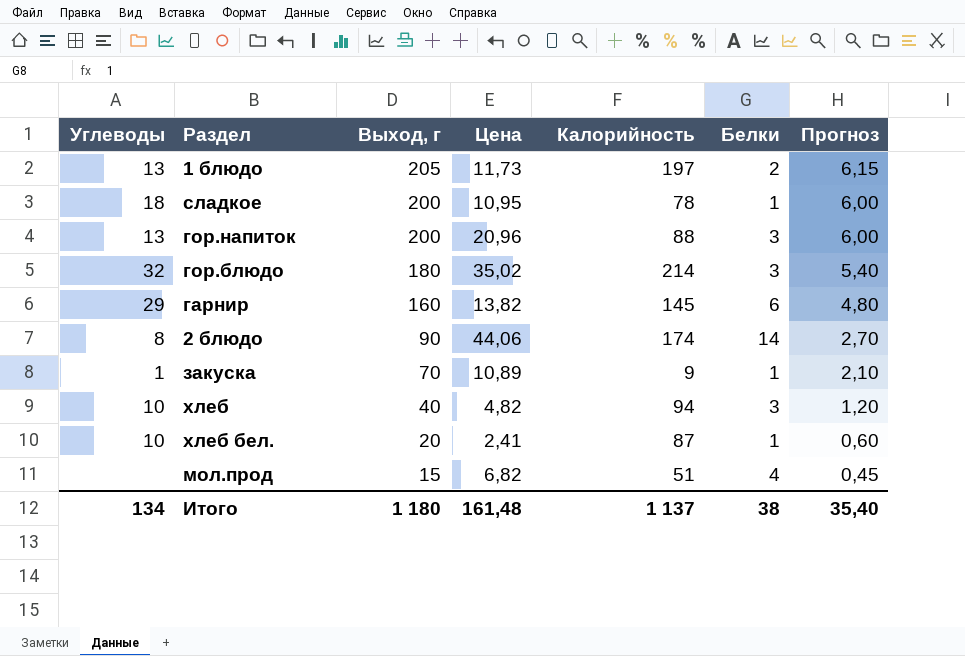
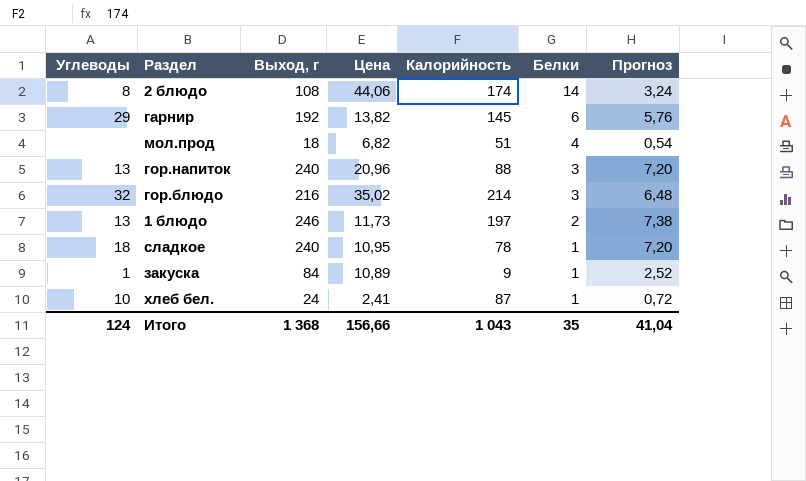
row order: Выход, г descending -> Белки descending
row хлеб: 10 | 40 | 4,82 | 94 | 3 | 1,20 -> none
2 блюдо | Выход, г: 90 -> 108
2 блюдо | Прогноз: 2,70 -> 3,24
гарнир | Выход, г: 160 -> 192
гарнир | Прогноз: 4,80 -> 5,76
мол.прод | Выход, г: 15 -> 18
мол.прод | Прогноз: 0,45 -> 0,54
гор.напиток | Выход, г: 200 -> 240
гор.напиток | Прогноз: 6,00 -> 7,20
гор.блюдо | Выход, г: 180 -> 216
гор.блюдо | Прогноз: 5,40 -> 6,48
1 блюдо | Выход, г: 205 -> 246
1 блюдо | Прогноз: 6,15 -> 7,38
сладкое | Выход, г: 200 -> 240
сладкое | Прогноз: 6,00 -> 7,20
закуска | Выход, г: 70 -> 84
закуска | Прогноз: 2,10 -> 2,52
хлеб бел. | Выход, г: 20 -> 24
хлеб бел. | Прогноз: 0,60 -> 0,72
Итого | Углеводы: 134 -> 124
Итого | Выход, г: 1 180 -> 1 368
Итого | Цена: 161,48 -> 156,66
Итого | Калорийность: 1 137 -> 1 043
Итого | Белки: 38 -> 35
Итого | Прогноз: 35,40 -> 41,04

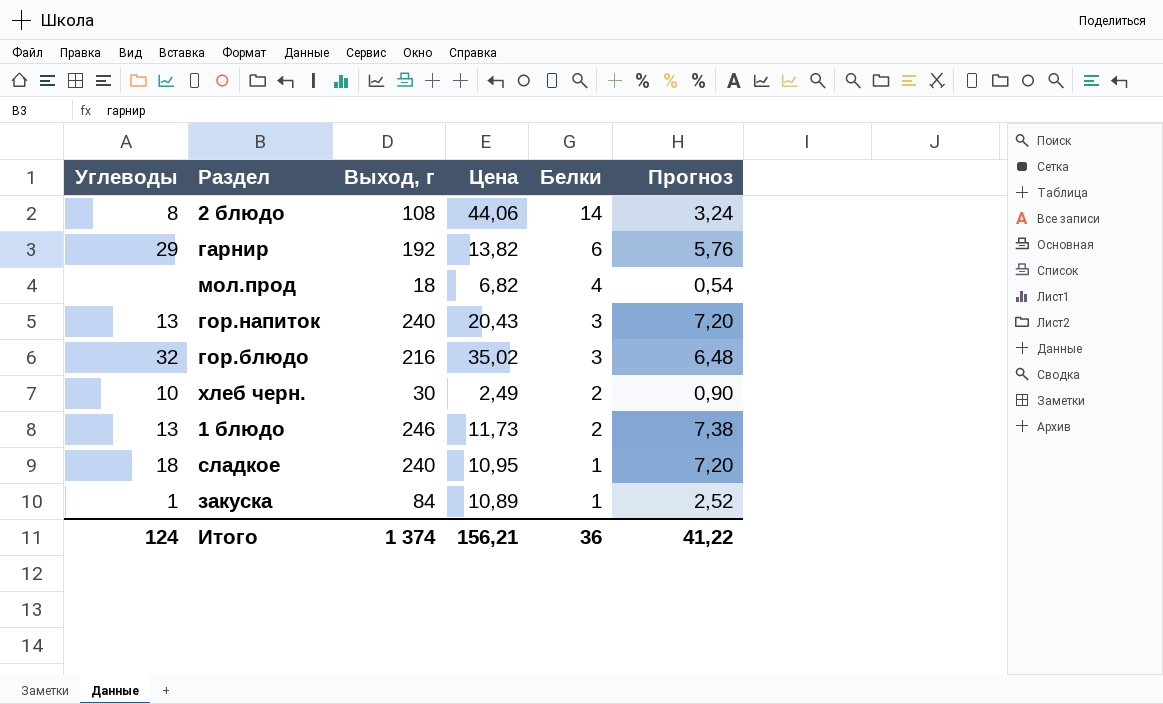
column Калорийность | position: 5 -> none
row хлеб бел.: 10 | 24 | 2,41 | 87 | 1 | 0,72 -> none
гор.напиток | Цена: 20,96 -> 20,43
row хлеб черн.: none -> 10 | 30 | 2,49 | 2 | 0,90
Итого | Выход, г: 1 368 -> 1 374
Итого | Цена: 156,66 -> 156,21
Итого | Белки: 35 -> 36
Итого | Прогноз: 41,04 -> 41,22

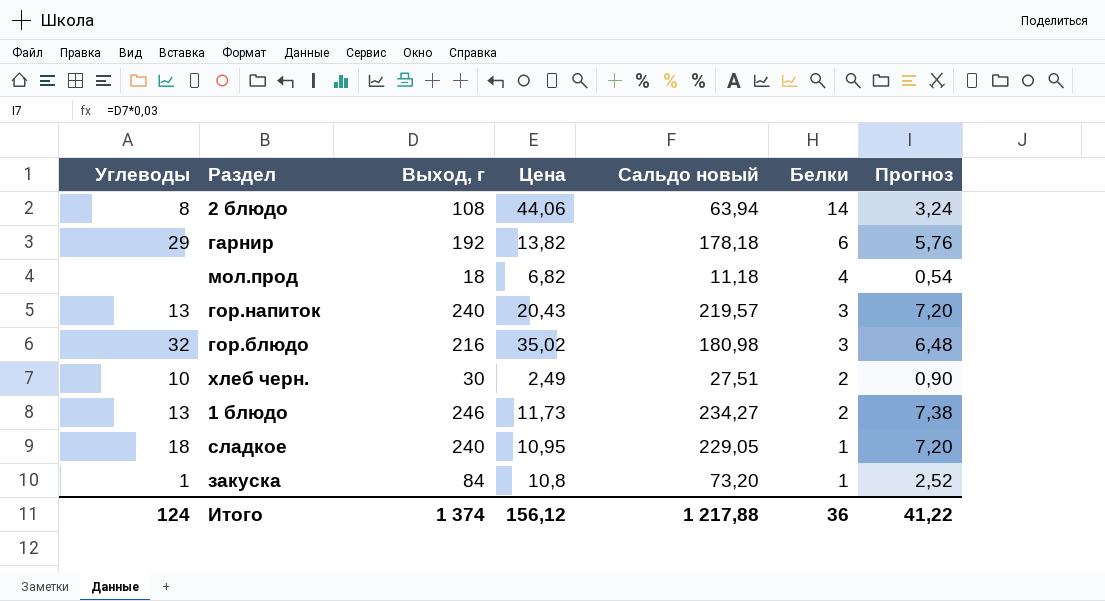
column Сальдо новый | formula: none -> [Выход, г] - [Цена]
закуска | Цена: 10,89 -> 10,8
Итого | Цена: 156,21 -> 156,12

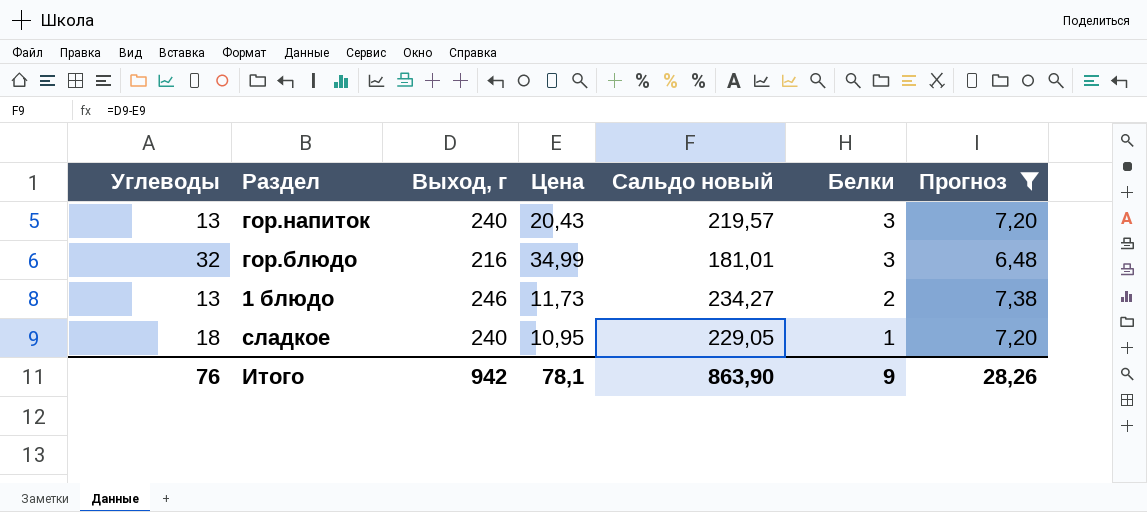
filter: none -> Прогноз >= 6,48
гор.блюдо | Цена: 35,02 -> 34,99
гор.блюдо | Сальдо новый: 180,98 -> 181,01
Итого | Углеводы: 124 -> 76
Итого | Выход, г: 1 374 -> 942
Итого | Цена: 156,12 -> 78,1
Итого | Сальдо новый: 1 217,88 -> 863,90
Итого | Белки: 36 -> 9
Итого | Прогноз: 41,22 -> 28,26

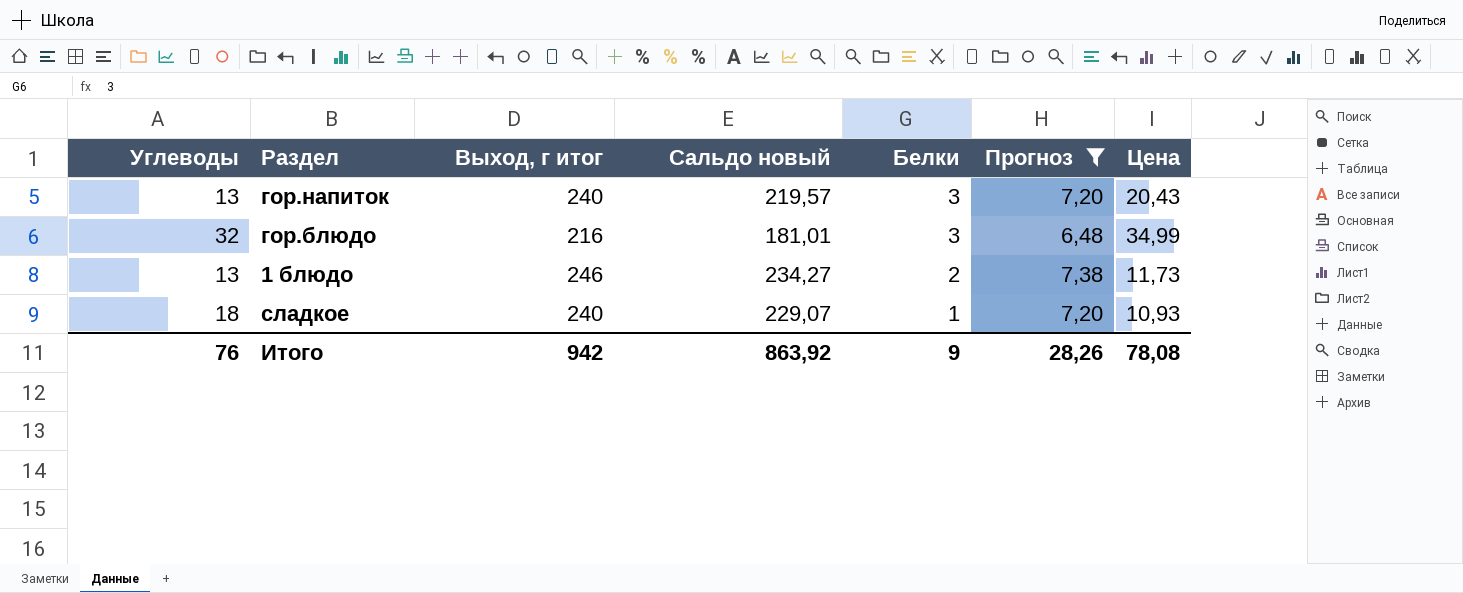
column name: Выход, г -> Выход, г итог
column Цена | position: 4 -> 7
сладкое | Сальдо новый: 229,05 -> 229,07
сладкое | Цена: 10,95 -> 10,93
Итого | Сальдо новый: 863,90 -> 863,92
Итого | Цена: 78,1 -> 78,08

